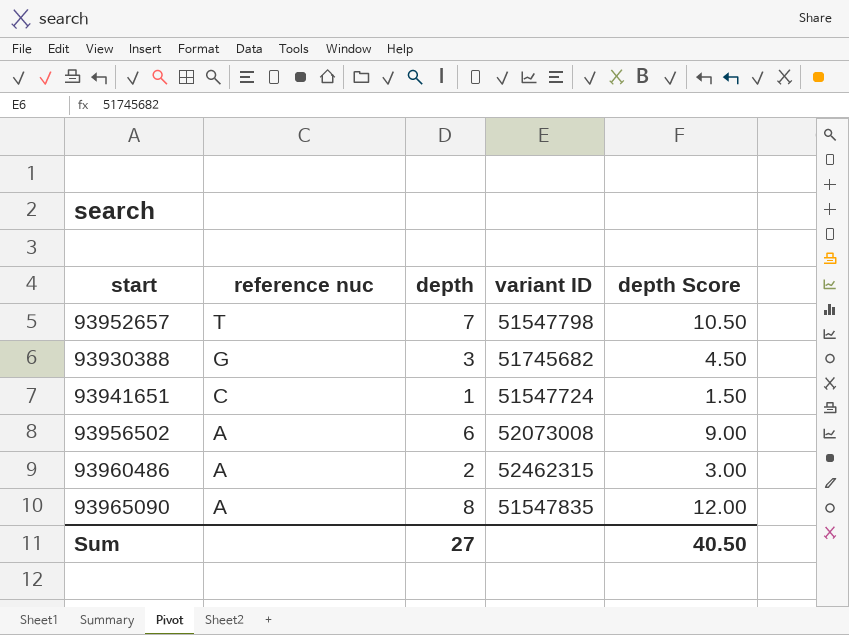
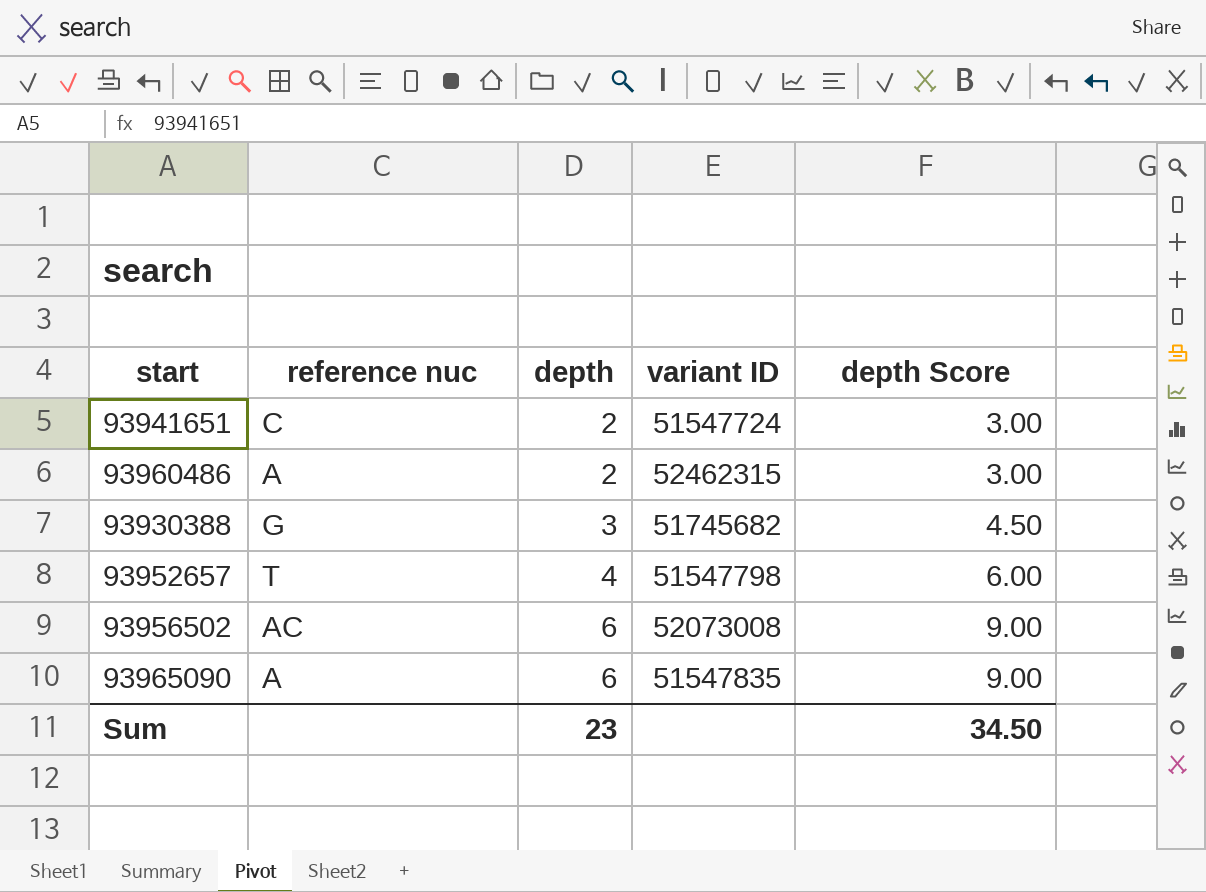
row order: reference nuc descending -> depth ascending
93941651 | depth: 1 -> 2
93941651 | depth Score: 1.50 -> 3.00
93952657 | depth: 7 -> 4
93952657 | depth Score: 10.50 -> 6.00
93956502 | reference nuc: A -> AC
93965090 | depth: 8 -> 6
93965090 | depth Score: 12.00 -> 9.00
Sum | depth: 27 -> 23
Sum | depth Score: 40.50 -> 34.50

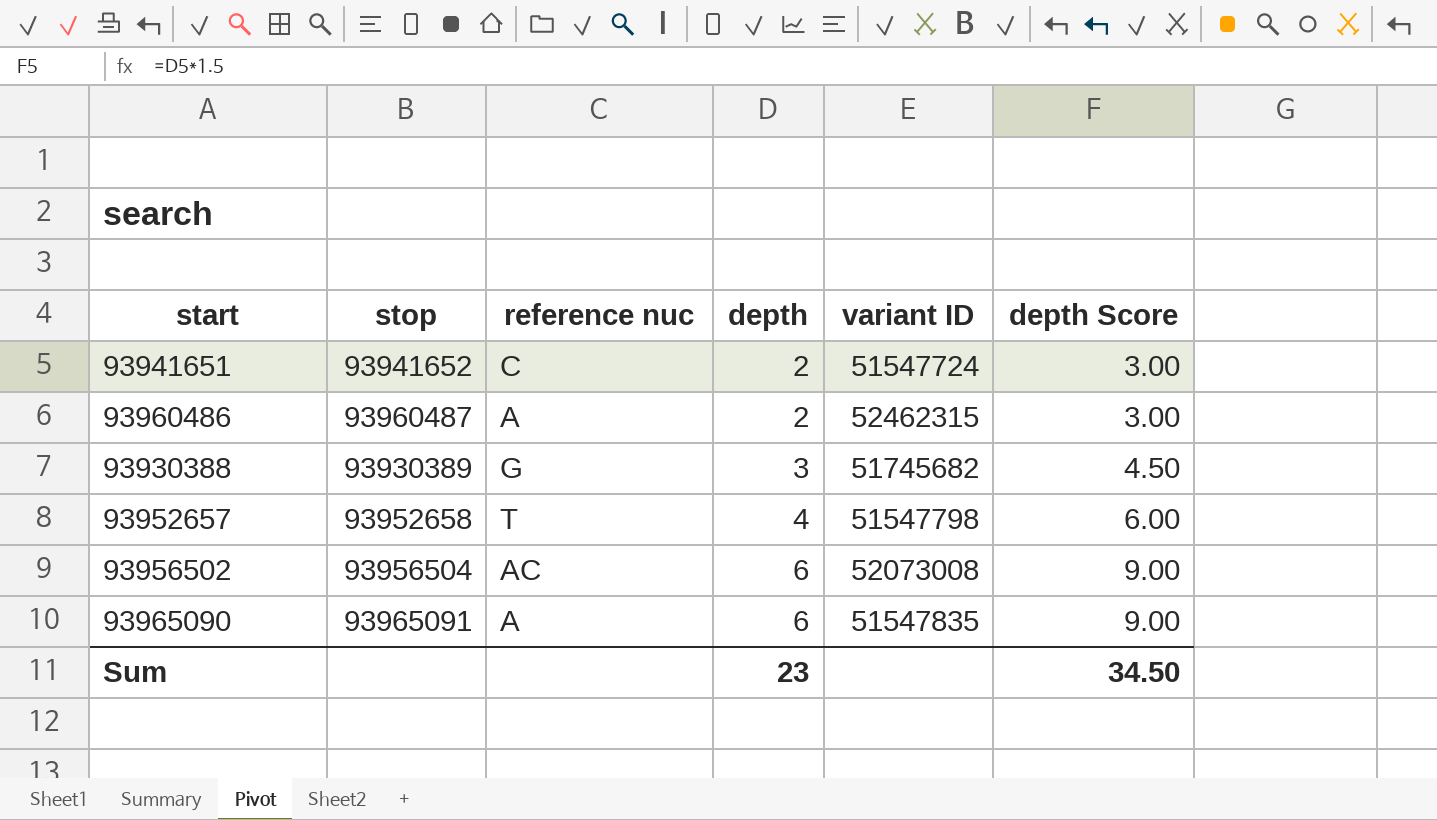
column stop | position: none -> 2

